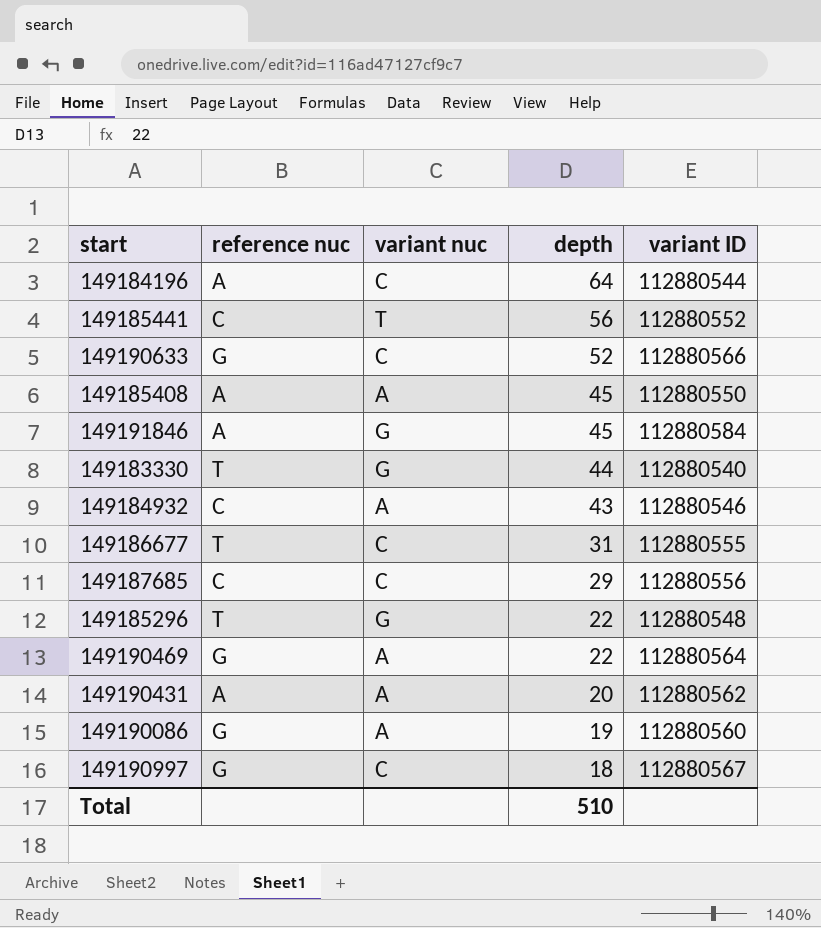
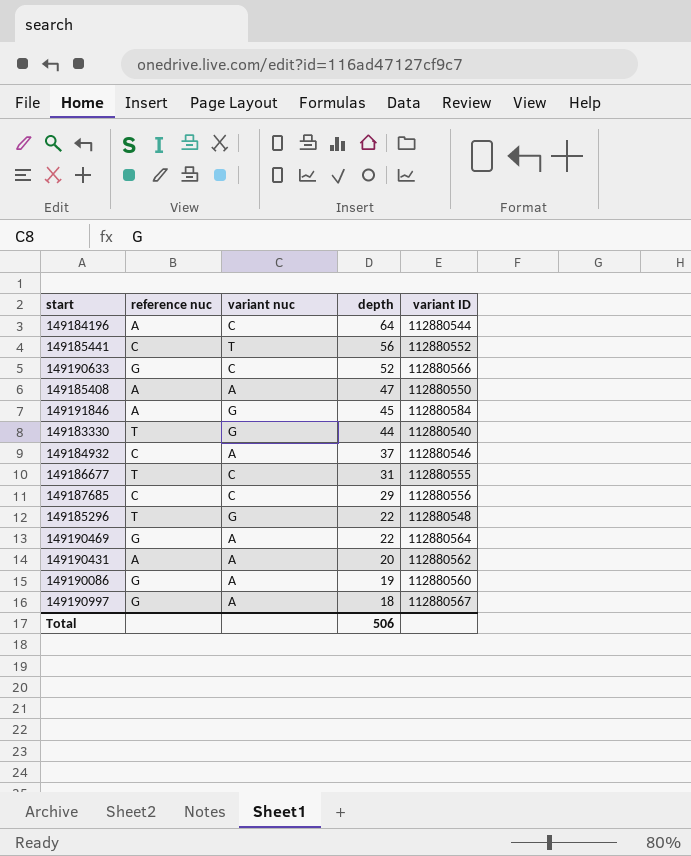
149185408 | depth: 45 -> 47
149184932 | depth: 43 -> 37
149190997 | variant nuc: C -> A
Total | depth: 510 -> 506

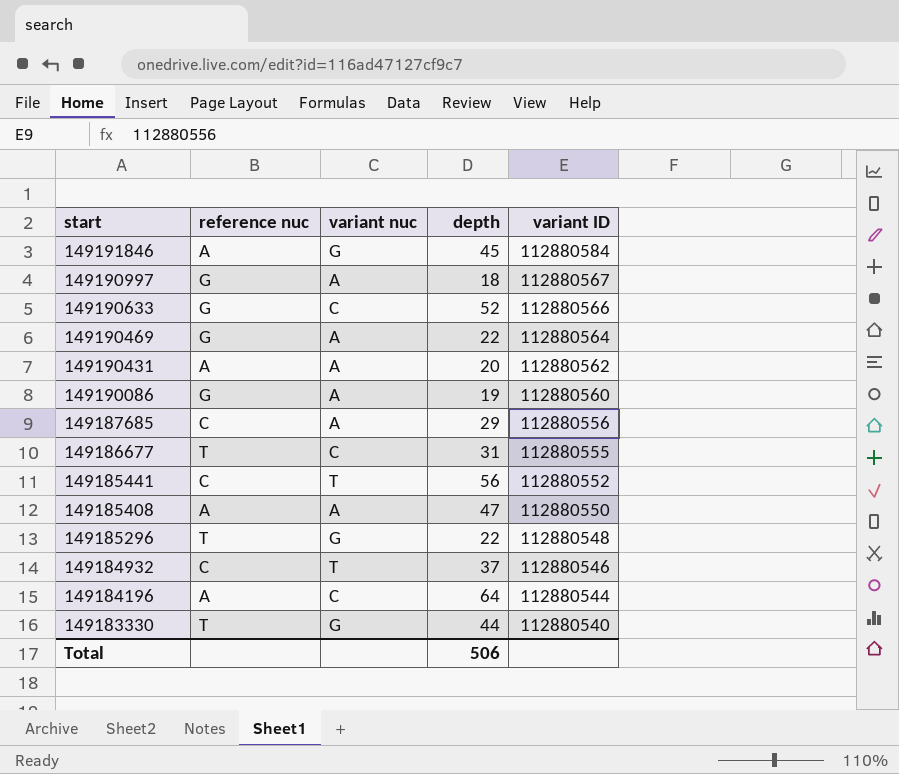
row order: depth descending -> start descending
149187685 | variant nuc: C -> A
149184932 | variant nuc: A -> T

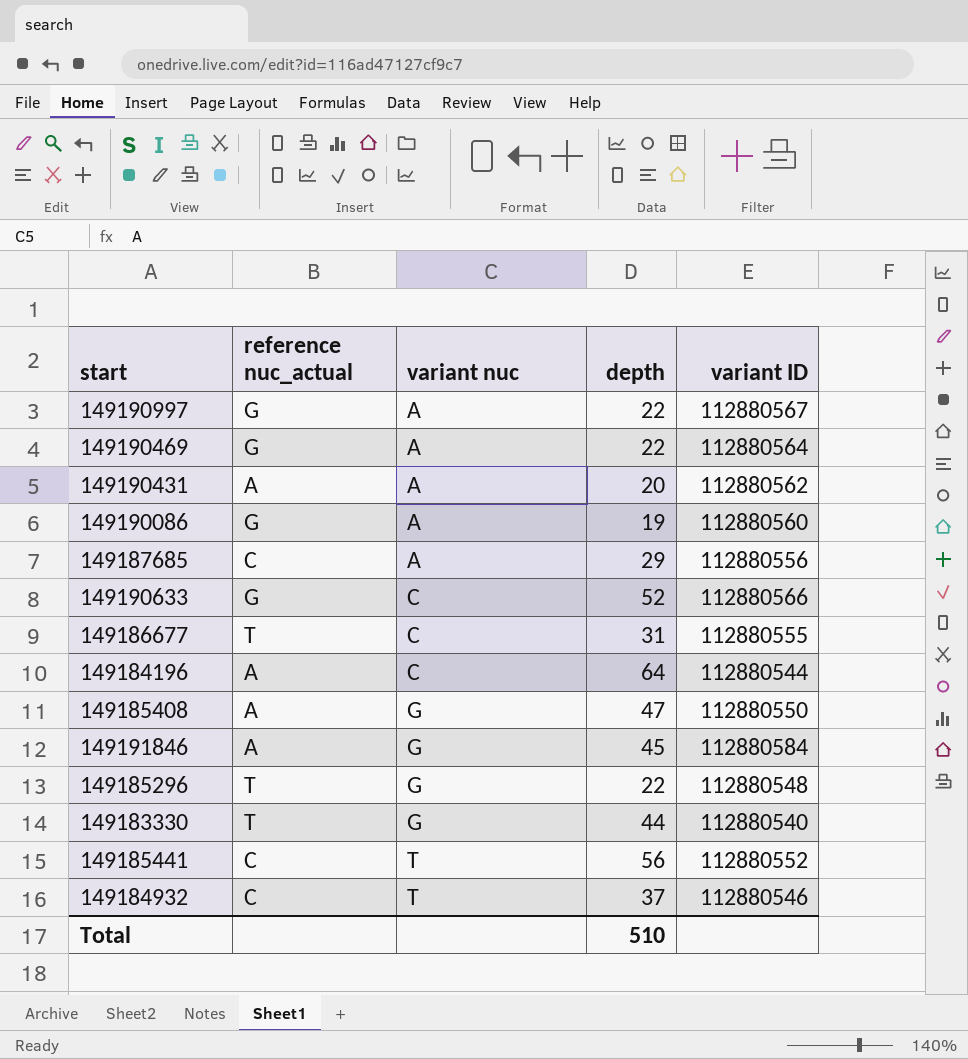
row order: start descending -> variant nuc ascending
column name: reference nuc -> reference nuc_actual
149190997 | depth: 18 -> 22
149185408 | variant nuc: A -> G
Total | depth: 506 -> 510

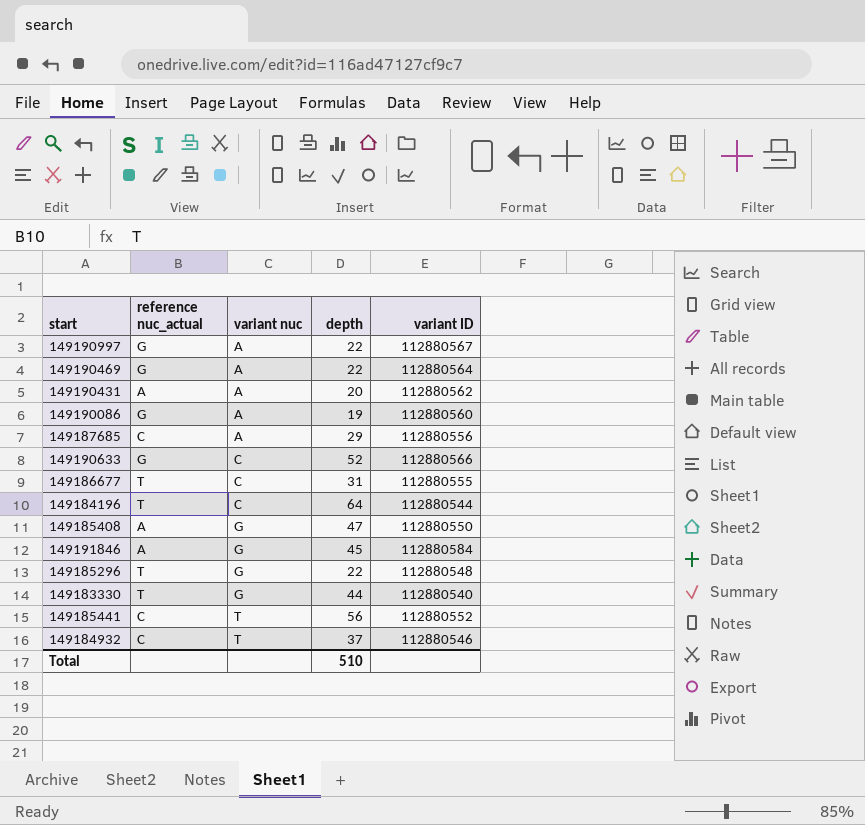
149184196 | reference nuc_actual: A -> T

